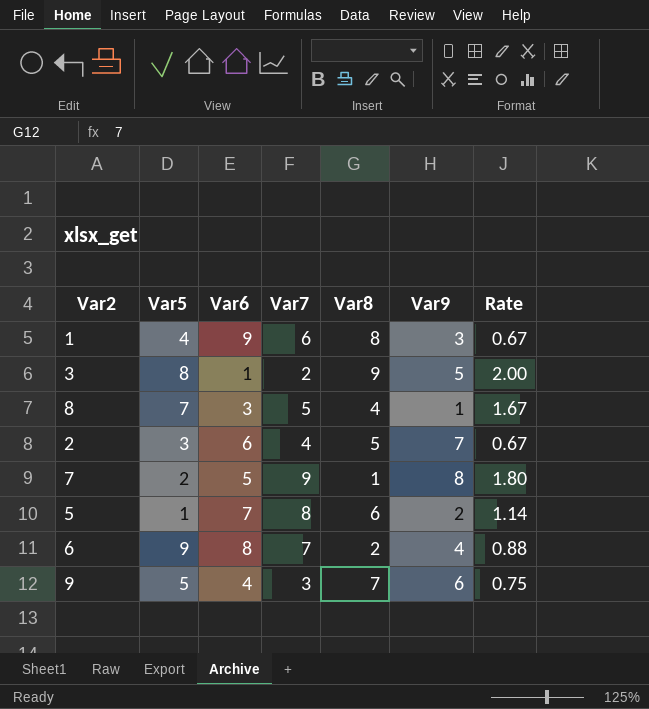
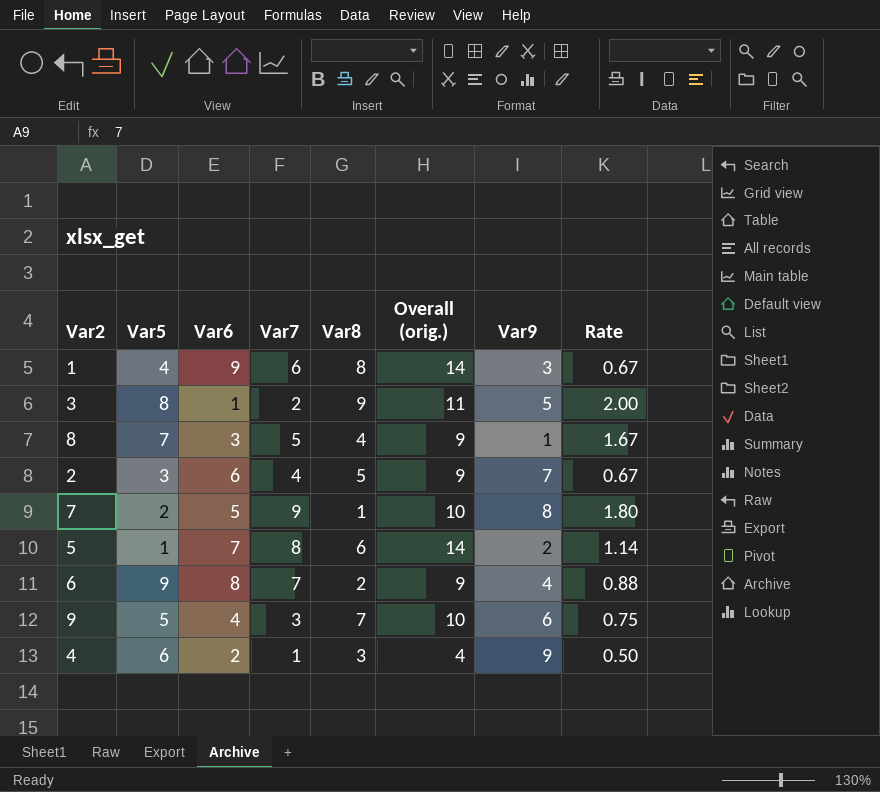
column Overall (orig.) | formula: none -> [Var7] + [Var8]
row 4: none -> 6 | 2 | 1 | 3 | 4 | 9 | 0.50

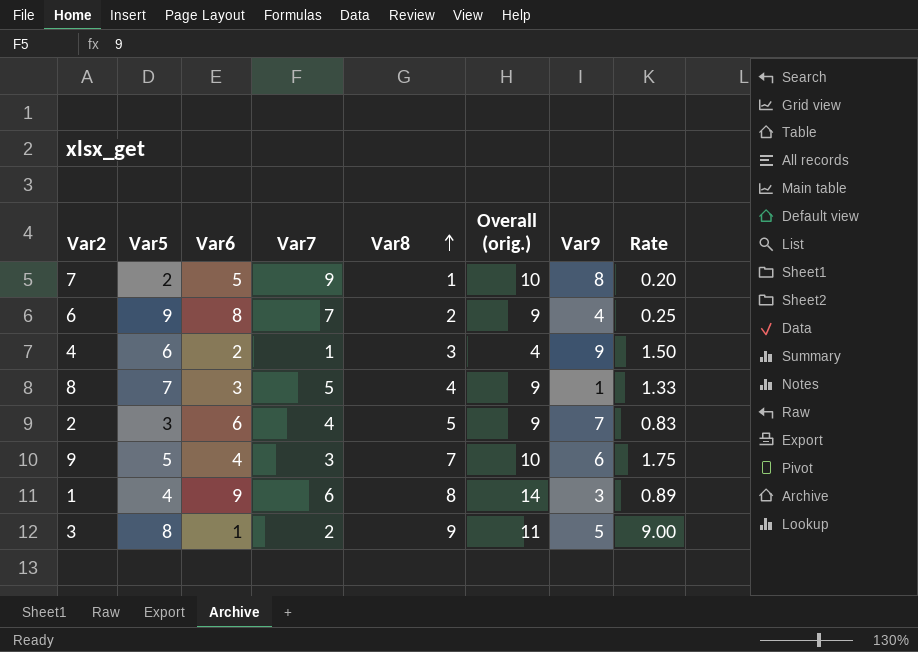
row order: none -> Var8 ascending
column Rate | formula: [Var7] / [Var6] -> [Var8] / [Var6]
row 5: 1 | 7 | 8 | 6 | 14 | 2 | 1.14 -> none

